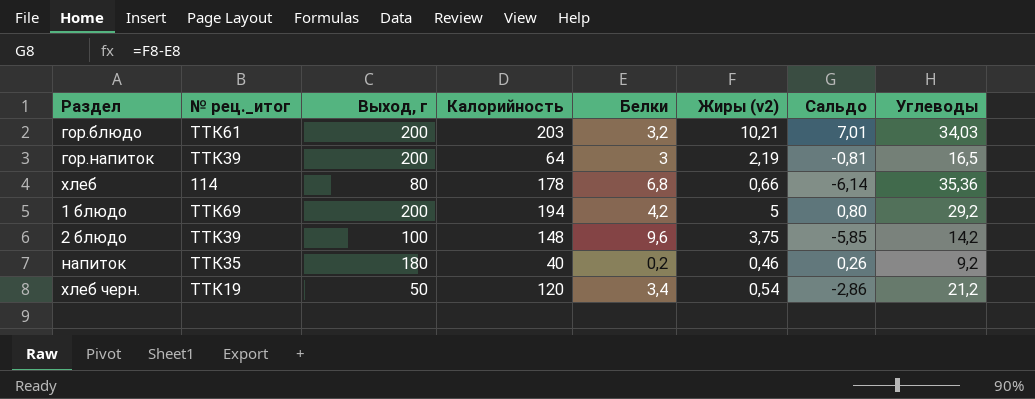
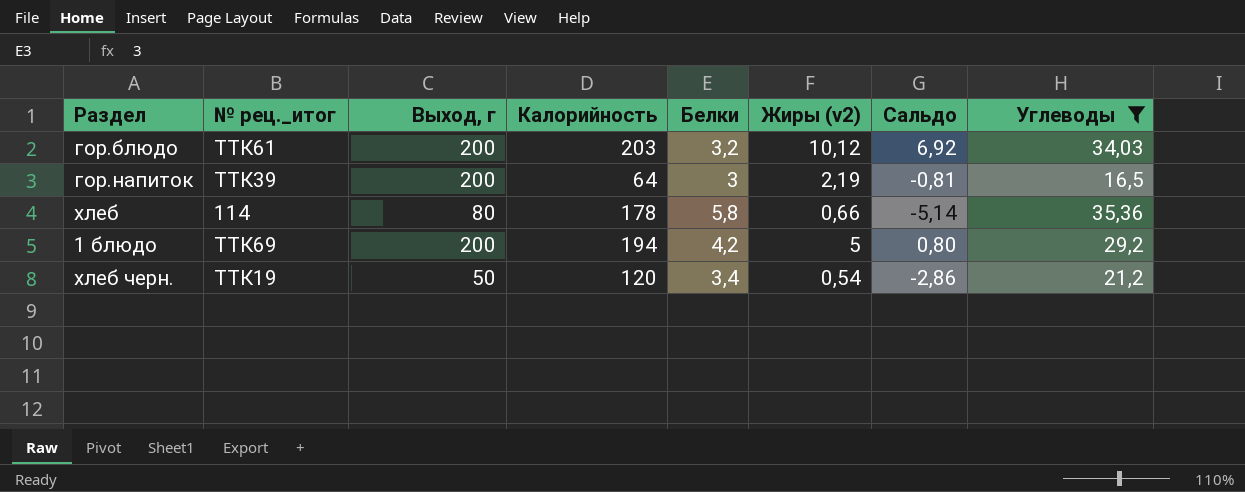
filter: none -> Углеводы >= 16,5
гор.блюдо | Жиры (v2): 10,21 -> 10,12
гор.блюдо | Сальдо: 7,01 -> 6,92
хлеб | Белки: 6,8 -> 5,8
хлеб | Сальдо: -6,14 -> -5,14

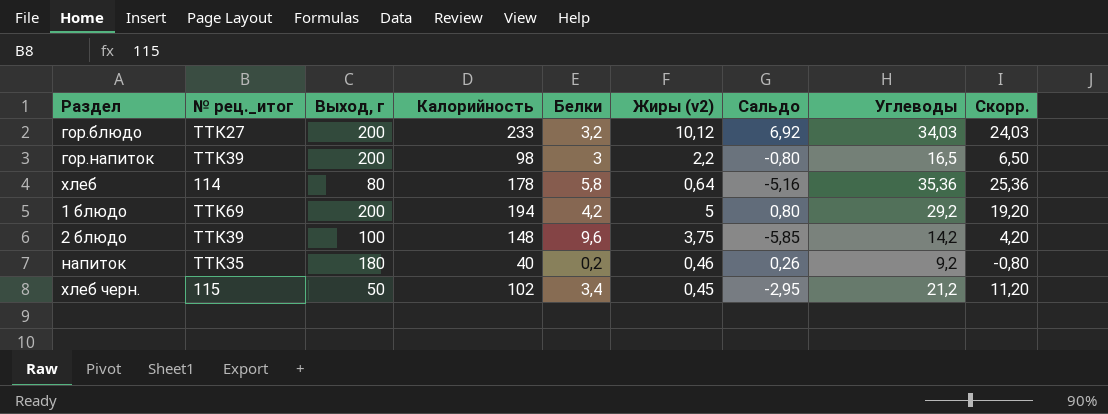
filter: Углеводы >= 16,5 -> none
column Скорр. | formula: none -> [Углеводы] - 10
гор.блюдо | № рец._итог: ТТК61 -> ТТК27
гор.блюдо | Калорийность: 203 -> 233
гор.напиток | Калорийность: 64 -> 98
гор.напиток | Жиры (v2): 2,19 -> 2,2
гор.напиток | Сальдо: -0,81 -> -0,80
хлеб | Жиры (v2): 0,66 -> 0,64
хлеб | Сальдо: -5,14 -> -5,16
хлеб черн. | № рец._итог: ТТК19 -> 115
хлеб черн. | Калорийность: 120 -> 102
хлеб черн. | Жиры (v2): 0,54 -> 0,45
хлеб черн. | Сальдо: -2,86 -> -2,95

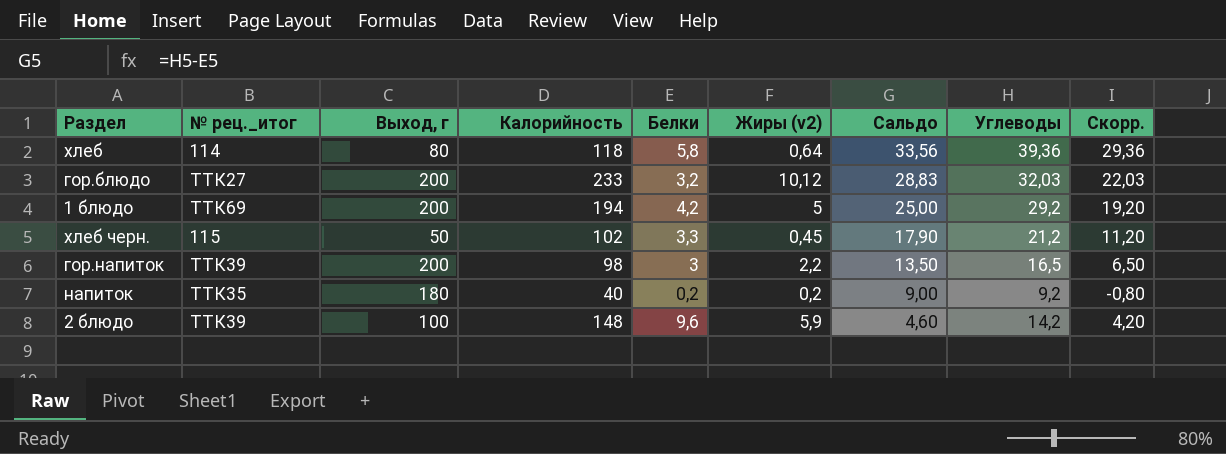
row order: none -> Сальдо descending
column Сальдо | formula: [Жиры (v2)] - [Белки] -> [Углеводы] - [Белки]
хлеб | Калорийность: 178 -> 118
хлеб | Углеводы: 35,36 -> 39,36
хлеб | Скорр.: 25,36 -> 29,36
гор.блюдо | Углеводы: 34,03 -> 32,03
гор.блюдо | Скорр.: 24,03 -> 22,03
хлеб черн. | Белки: 3,4 -> 3,3
напиток | Жиры (v2): 0,46 -> 0,2
2 блюдо | Жиры (v2): 3,75 -> 5,9

